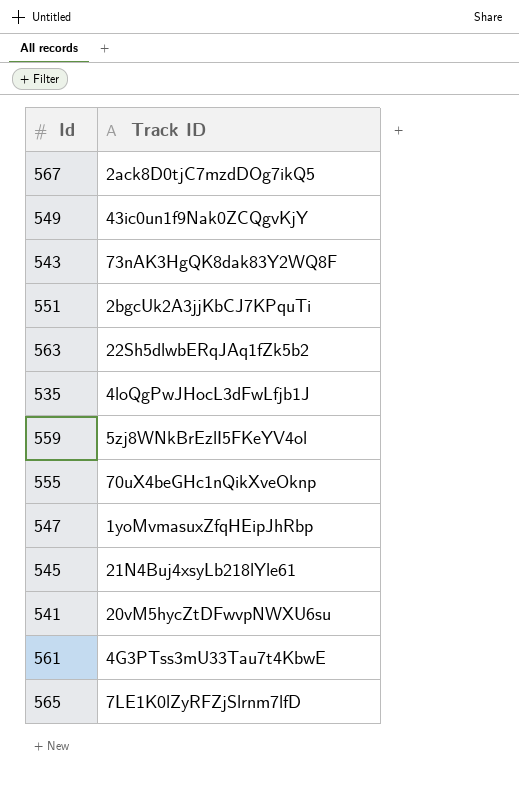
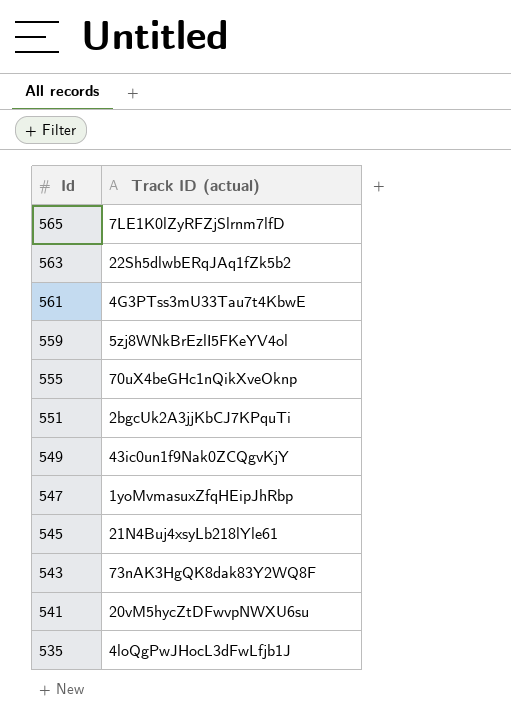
row order: none -> Id descending
column name: Track ID -> Track ID (actual)
row 567: 2ack8D0tjC7mzdDOg7ikQ5 -> none

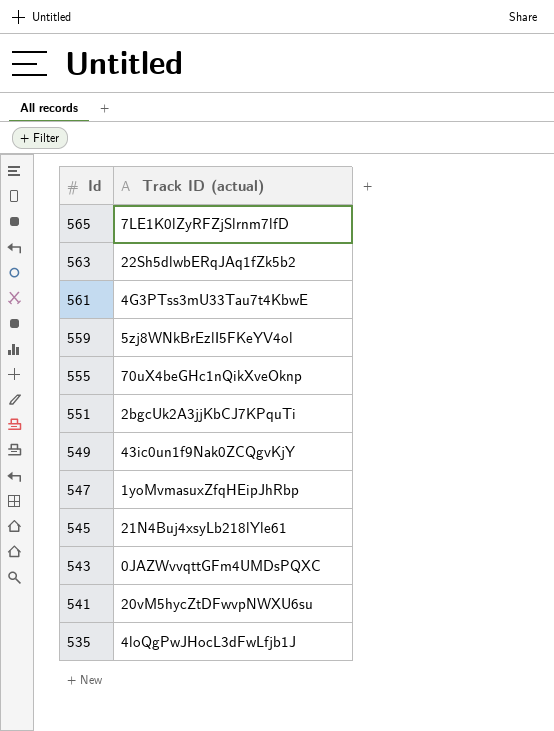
543 | Track ID (actual): 73nAK3HgQK8dak83Y2WQ8F -> 0JAZWvvqttGFm4UMDsPQXC

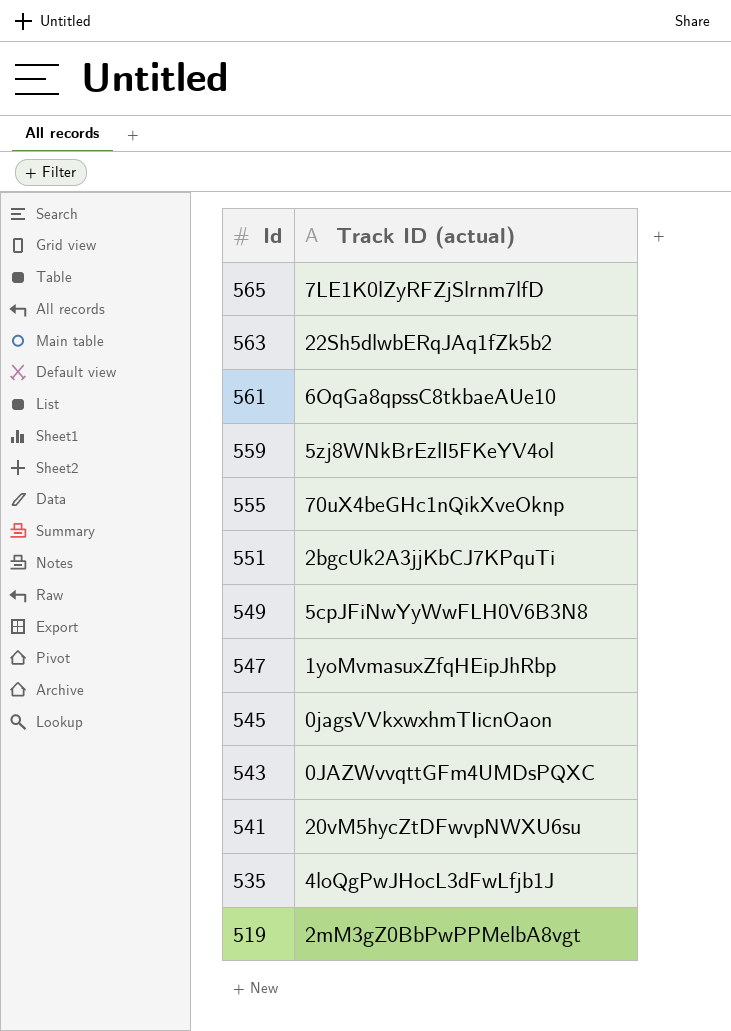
561 | Track ID (actual): 4G3PTss3mU33Tau7t4KbwE -> 6OqGa8qpssC8tkbaeAUe10
549 | Track ID (actual): 43ic0un1f9Nak0ZCQgvKjY -> 5cpJFiNwYyWwFLH0V6B3N8
545 | Track ID (actual): 21N4Buj4xsyLb218lYle61 -> 0jagsVVkxwxhmTIicnOaon
row 519: none -> 2mM3gZ0BbPwPPMelbA8vgt

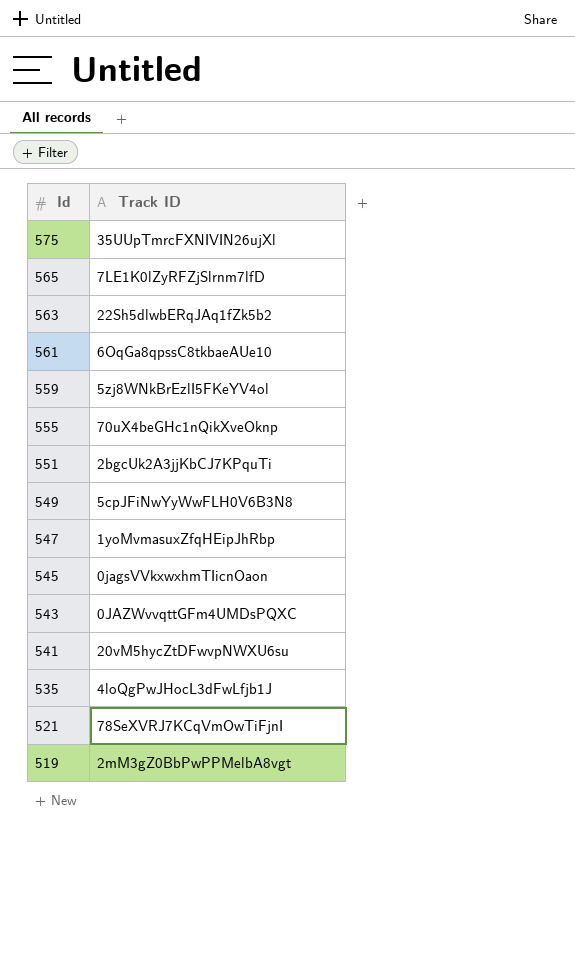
column name: Track ID (actual) -> Track ID
row 575: none -> 35UUpTmrcFXNIVIN26ujXl
row 521: none -> 78SeXVRJ7KCqVmOwTiFjnI

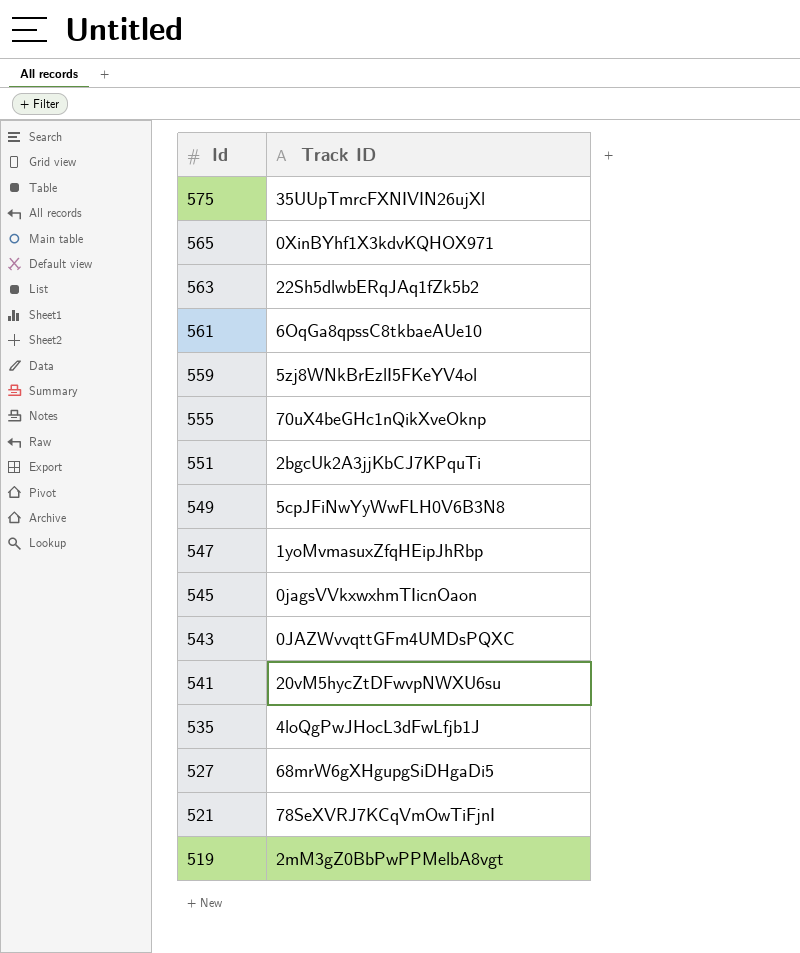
565 | Track ID: 7LE1K0lZyRFZjSlrnm7lfD -> 0XinBYhf1X3kdvKQHOX971
row 527: none -> 68mrW6gXHgupgSiDHgaDi5

